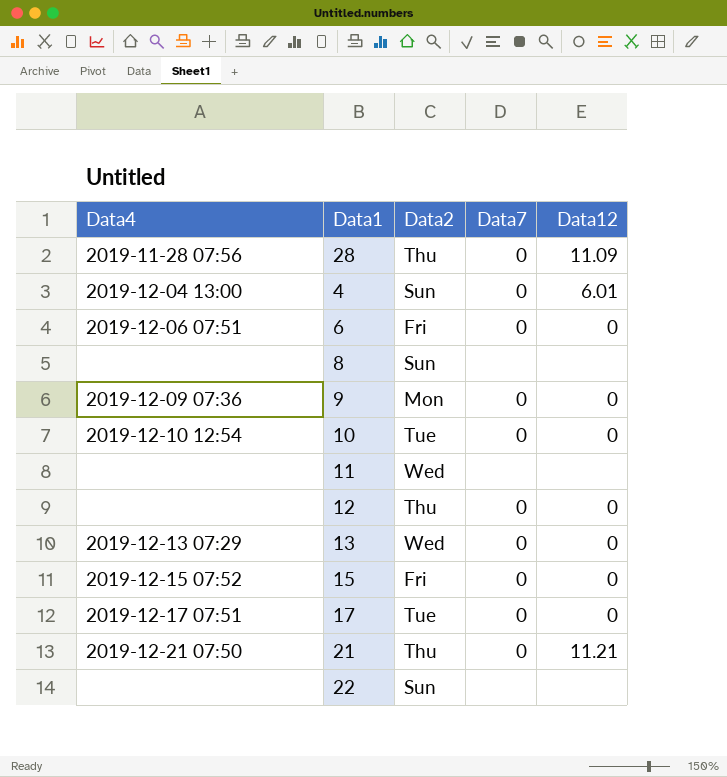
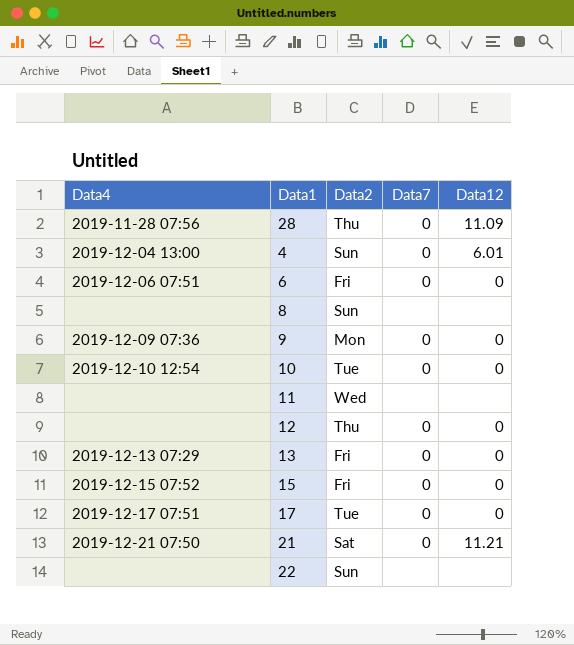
13 | Data2: Wed -> Fri
21 | Data2: Thu -> Sat

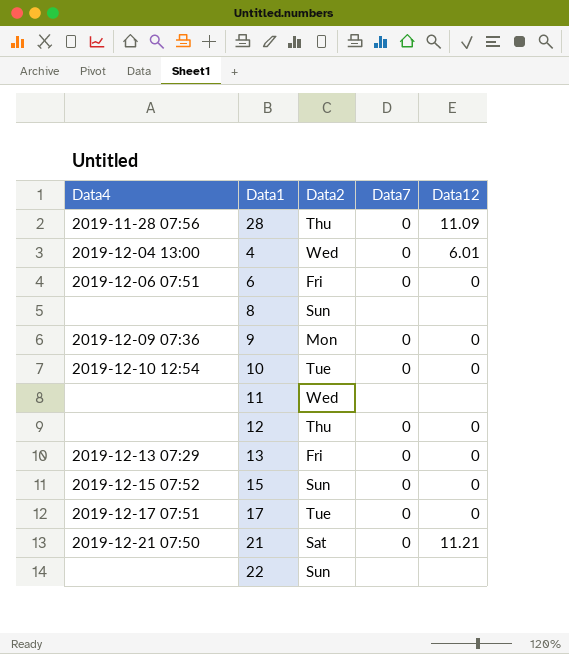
4 | Data2: Sun -> Wed
15 | Data2: Fri -> Sun

